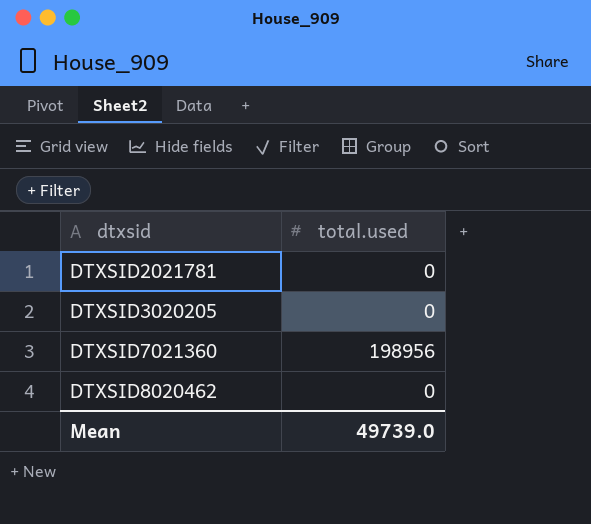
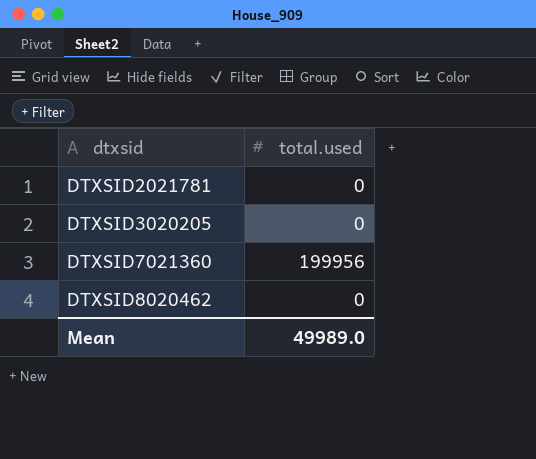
DTXSID7021360 | total.used: 198956 -> 199956
Mean | total.used: 49739.0 -> 49989.0

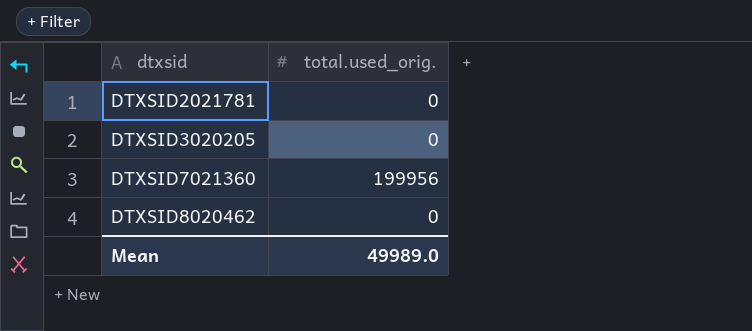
column name: total.used -> total.used_orig.

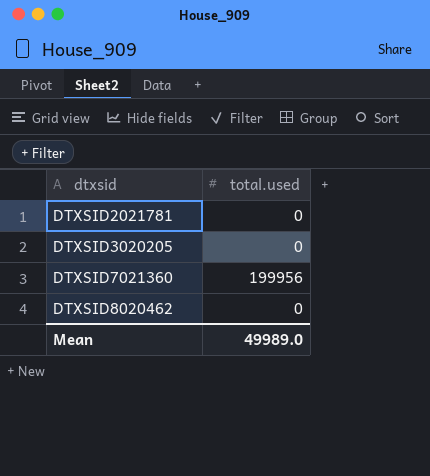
column name: total.used_orig. -> total.used

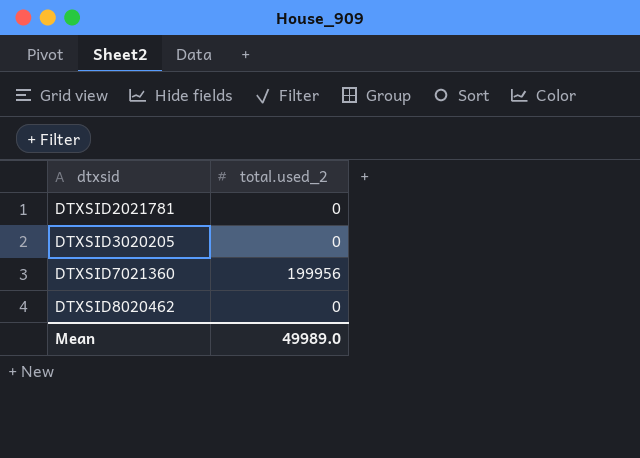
column name: total.used -> total.used_2

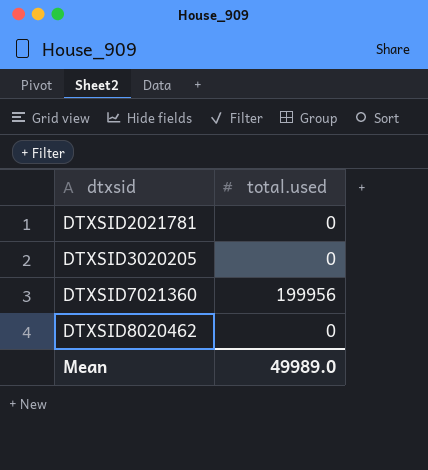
column name: total.used_2 -> total.used

